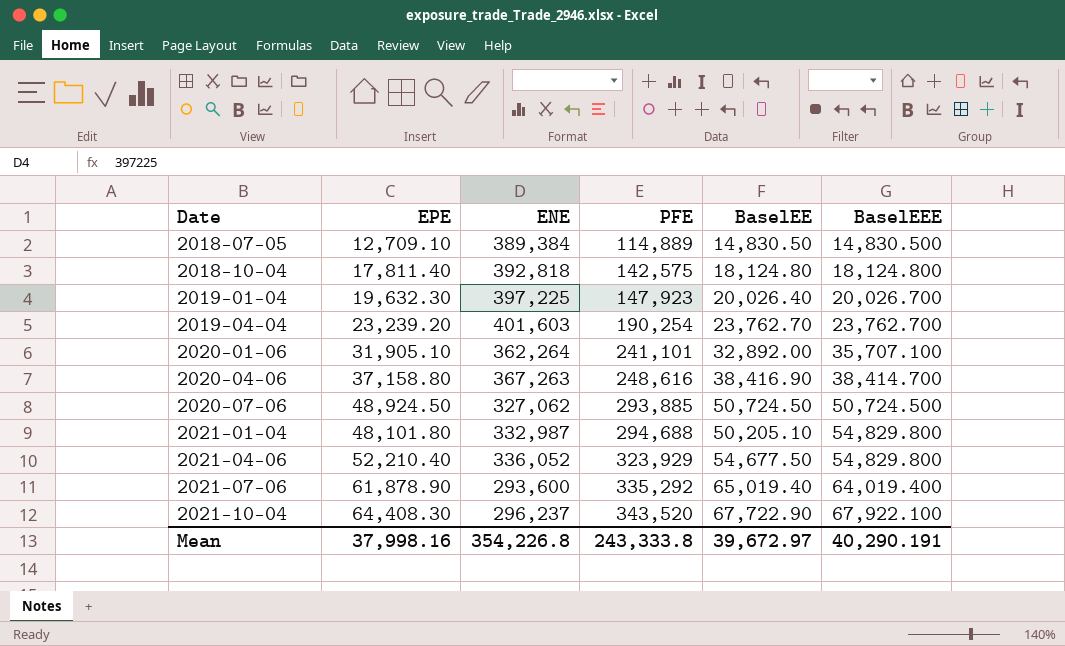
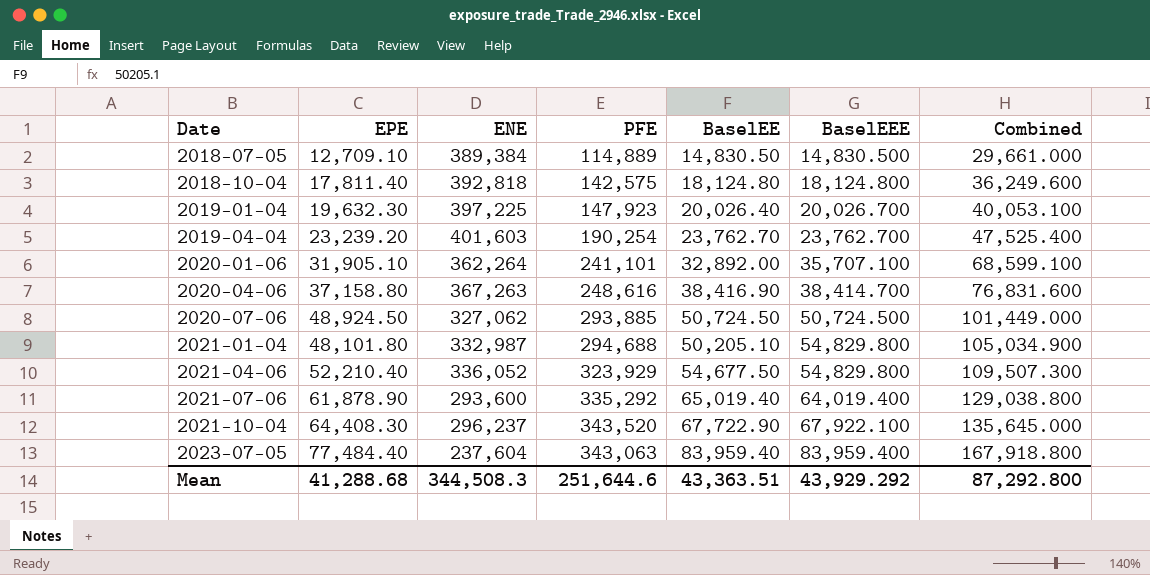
column Combined | formula: none -> [BaselEE] + [BaselEEE]
row 2023-07-05: none -> 77,484.40 | 237,604 | 343,063 | 83,959.40 | 83,959.400 | 167,918.800
Mean | EPE: 37,998.16 -> 41,288.68
Mean | ENE: 354,226.8 -> 344,508.3
Mean | PFE: 243,333.8 -> 251,644.6
Mean | BaselEE: 39,672.97 -> 43,363.51
Mean | BaselEEE: 40,290.191 -> 43,929.292

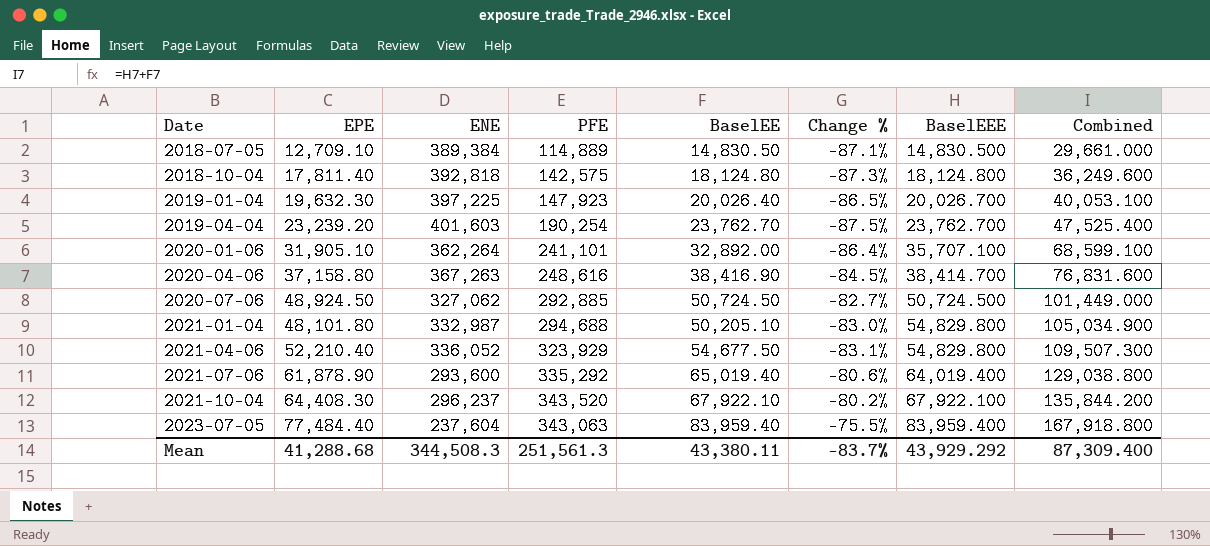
column Change % | formula: none -> ([BaselEE] - [PFE]) / [PFE]
2020-07-06 | PFE: 293,885 -> 292,885
2021-10-04 | BaselEE: 67,722.90 -> 67,922.10
2021-10-04 | Combined: 135,645.000 -> 135,844.200
Mean | PFE: 251,644.6 -> 251,561.3
Mean | BaselEE: 43,363.51 -> 43,380.11
Mean | Combined: 87,292.800 -> 87,309.400

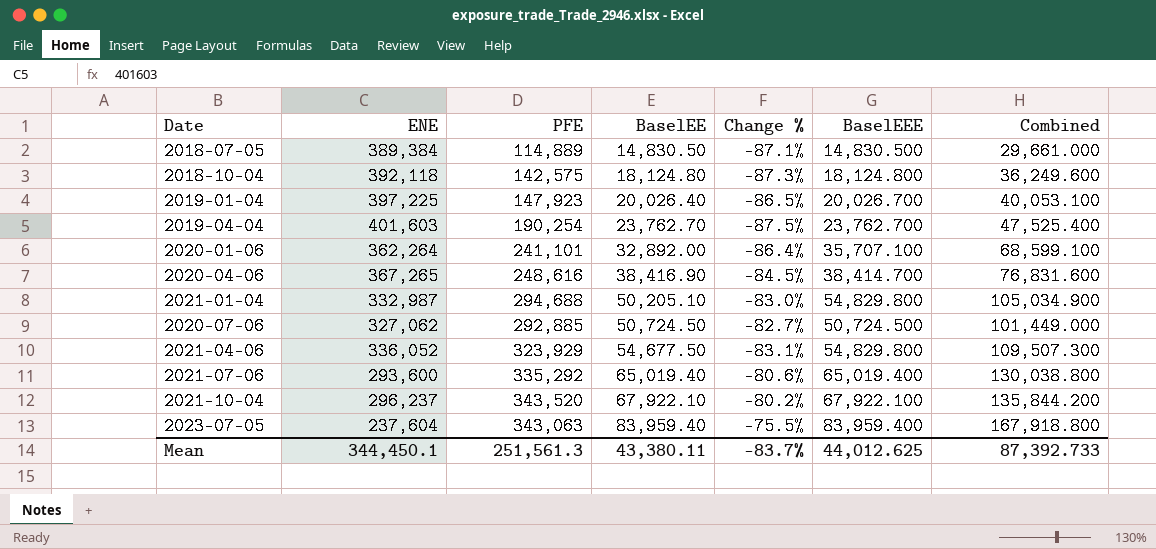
row order: Date ascending -> BaselEE ascending
column EPE | position: 2 -> none
2018-10-04 | ENE: 392,818 -> 392,118
2020-04-06 | ENE: 367,263 -> 367,265
2021-07-06 | BaselEEE: 64,019.400 -> 65,019.400
2021-07-06 | Combined: 129,038.800 -> 130,038.800
Mean | ENE: 344,508.3 -> 344,450.1
Mean | BaselEEE: 43,929.292 -> 44,012.625
Mean | Combined: 87,309.400 -> 87,392.733

